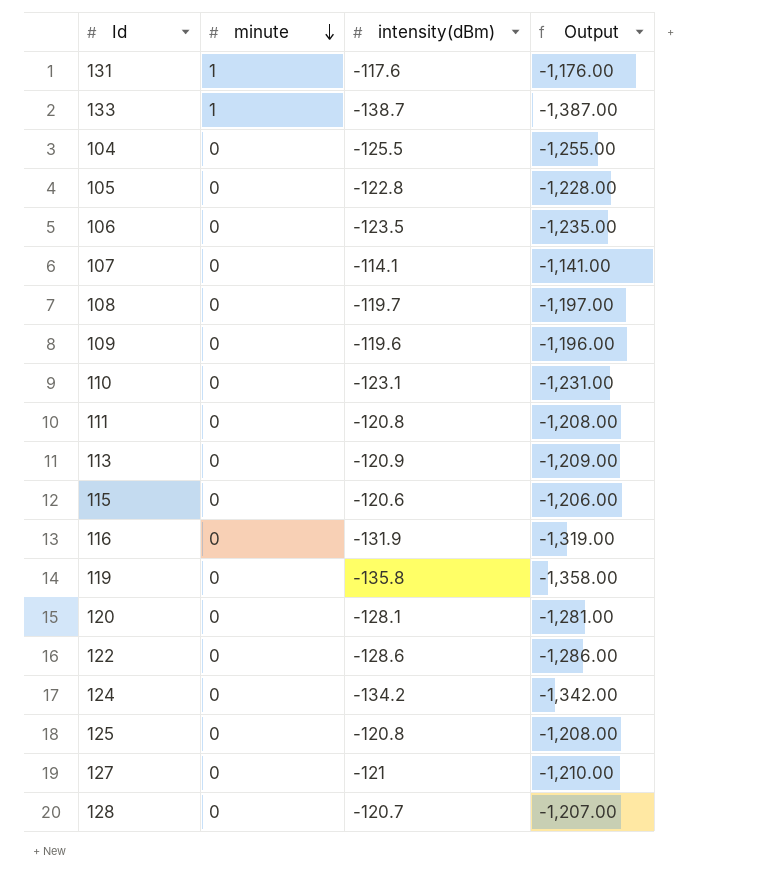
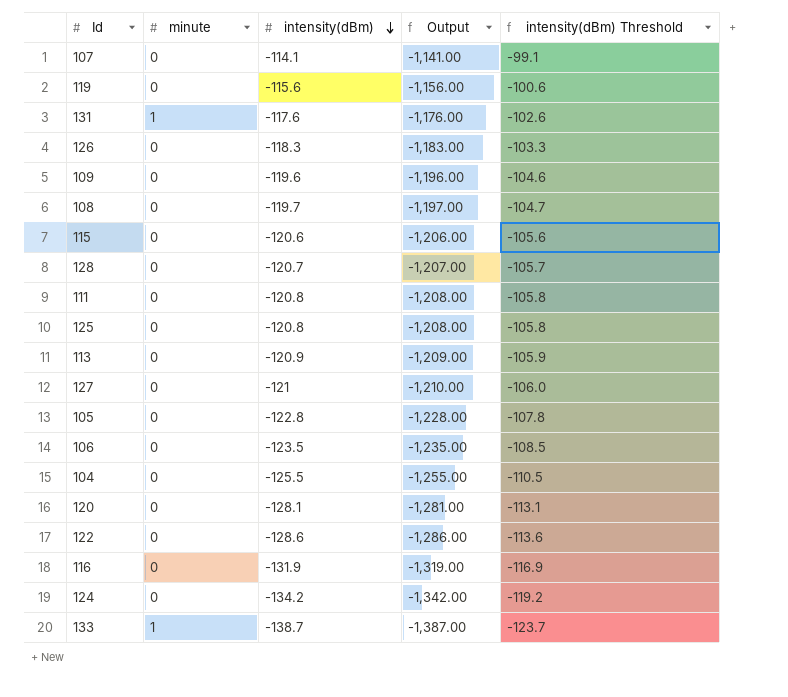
row order: minute descending -> intensity(dBm) descending
column intensity(dBm) Threshold | formula: none -> [intensity(dBm)] + 15
row 110: 0 | -123.1 | -1,231.00 -> none
119 | intensity(dBm): -135.8 -> -115.6
119 | Output: -1,358.00 -> -1,156.00
row 126: none -> 0 | -118.3 | -1,183.00 | -103.3

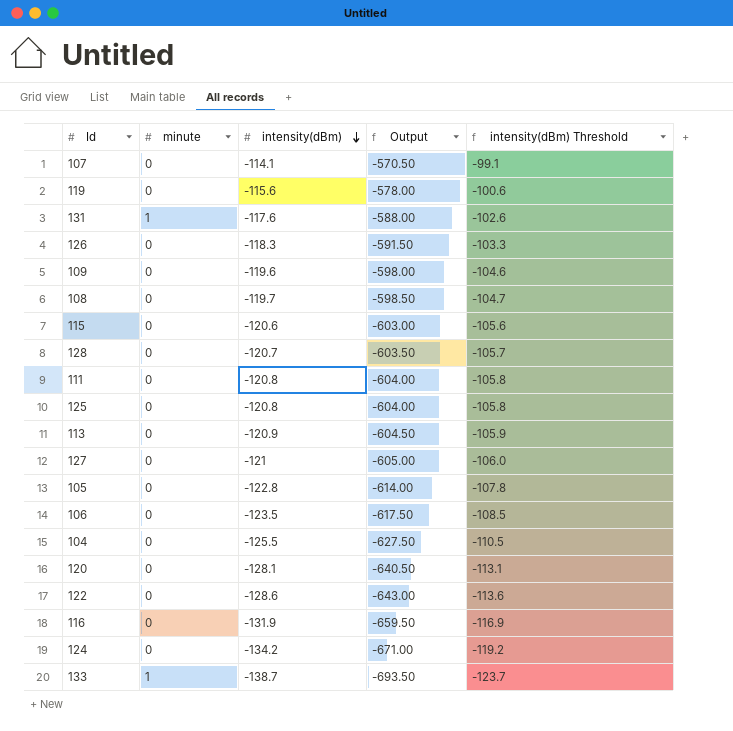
column Output | formula: [intensity(dBm)] * 10 -> [intensity(dBm)] * 5

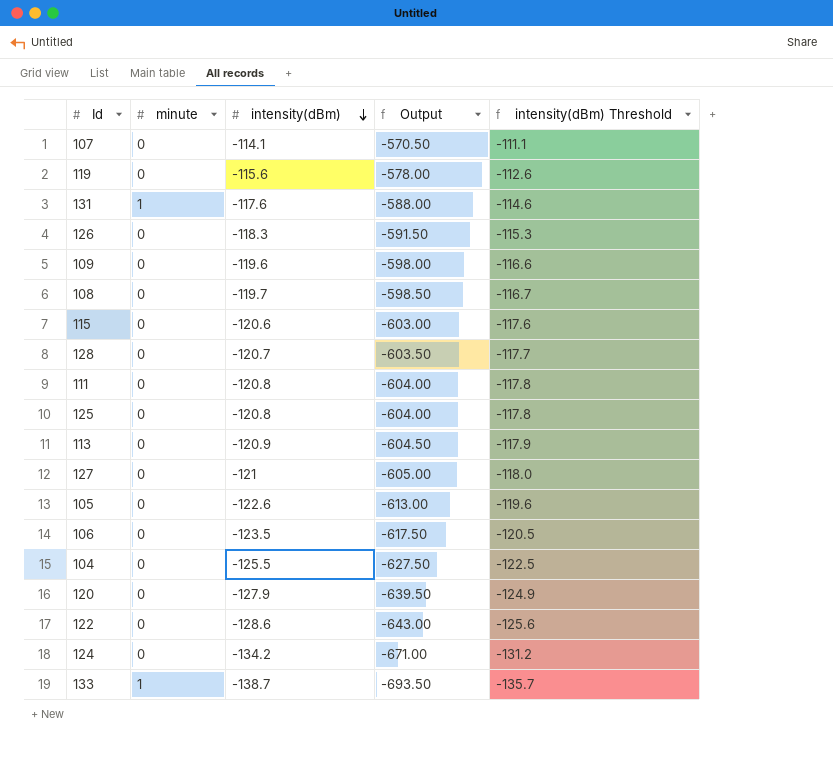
column intensity(dBm) Threshold | formula: [intensity(dBm)] + 15 -> [intensity(dBm)] + 3
row 116: 0 | -131.9 | -659.50 | -116.9 -> none
105 | intensity(dBm): -122.8 -> -122.6
105 | Output: -614.00 -> -613.00
120 | intensity(dBm): -128.1 -> -127.9
120 | Output: -640.50 -> -639.50

